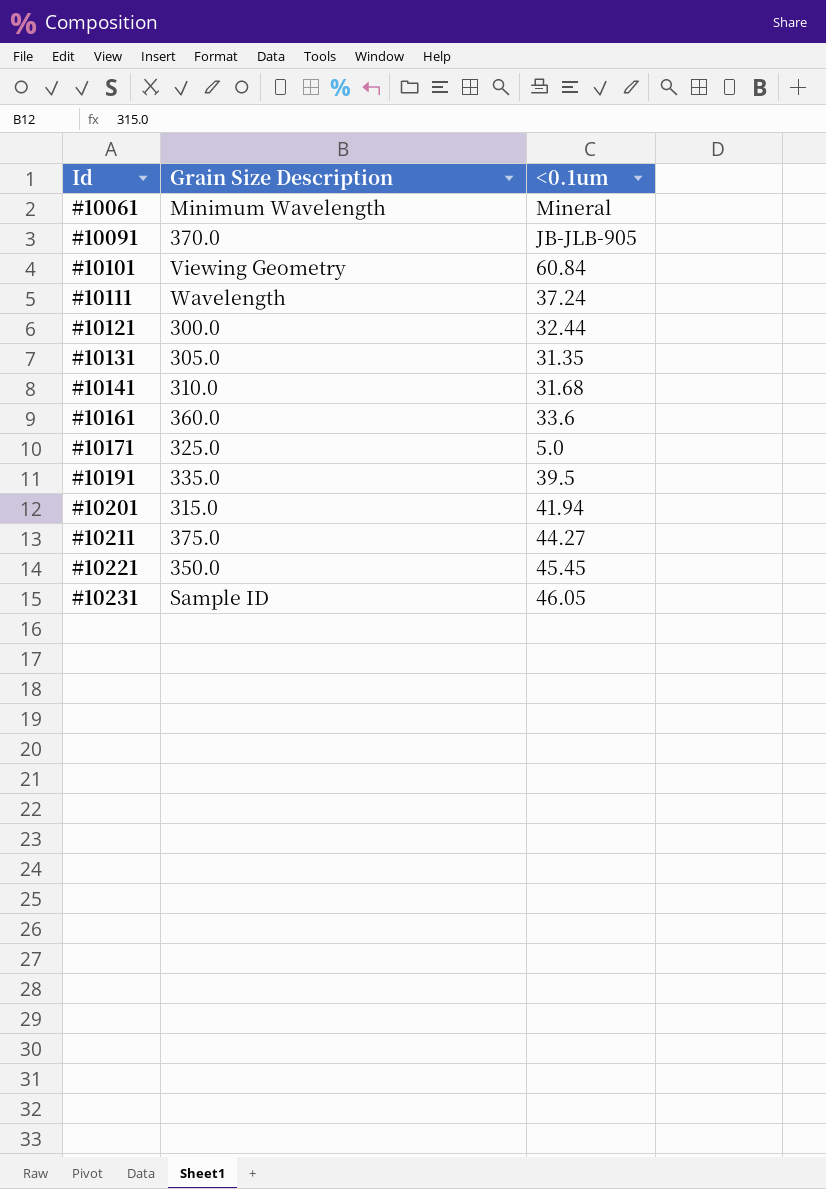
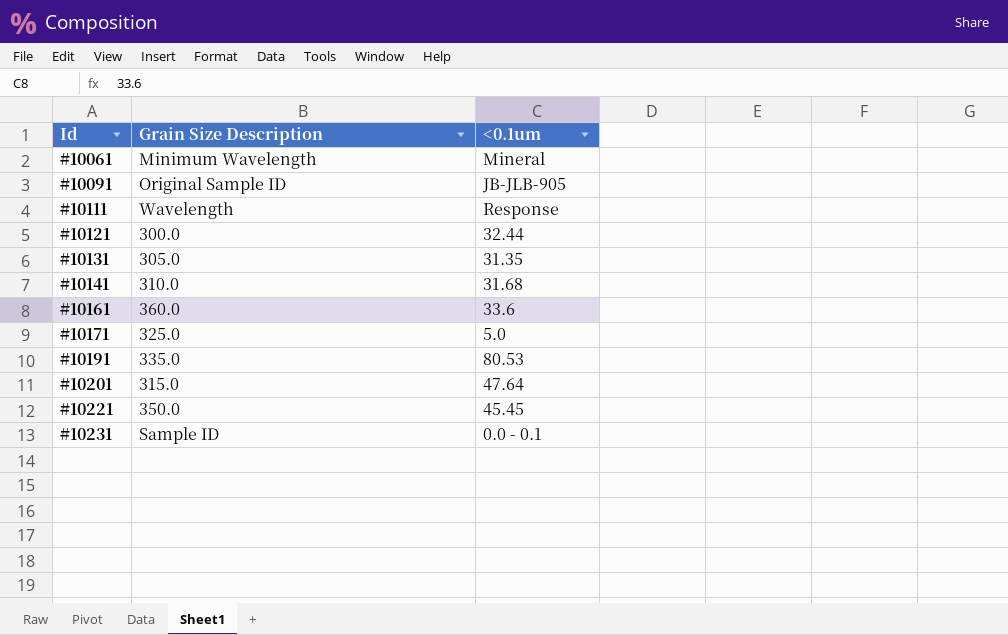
row #10101: Viewing Geometry | 60.84 -> none
row #10211: 375.0 | 44.27 -> none
#10091 | Grain Size Description: 370.0 -> Original Sample ID
#10111 | <0.1um: 37.24 -> Response
#10191 | <0.1um: 39.5 -> 80.53
#10201 | <0.1um: 41.94 -> 47.64
#10231 | <0.1um: 46.05 -> 0.0 - 0.1

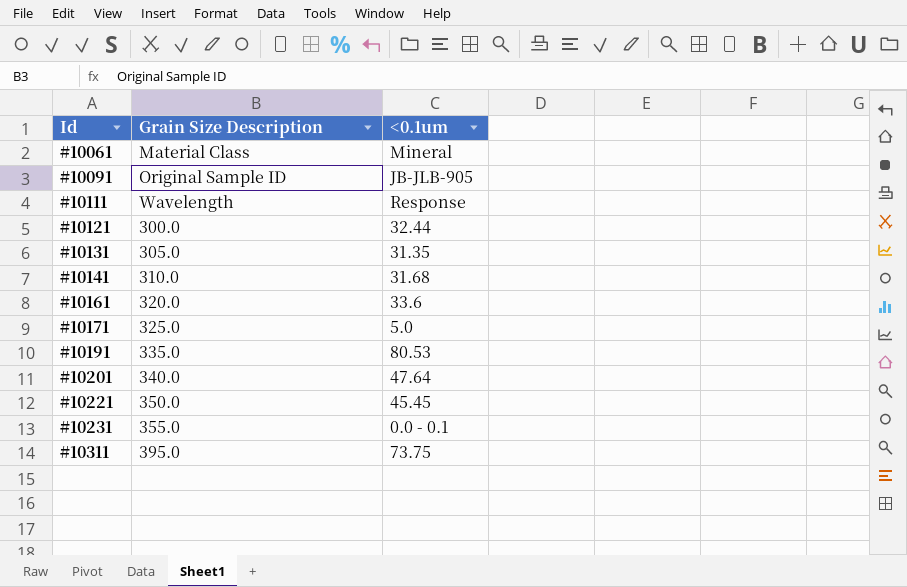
#10061 | Grain Size Description: Minimum Wavelength -> Material Class
#10161 | Grain Size Description: 360.0 -> 320.0
#10201 | Grain Size Description: 315.0 -> 340.0
#10231 | Grain Size Description: Sample ID -> 355.0
row #10311: none -> 395.0 | 73.75

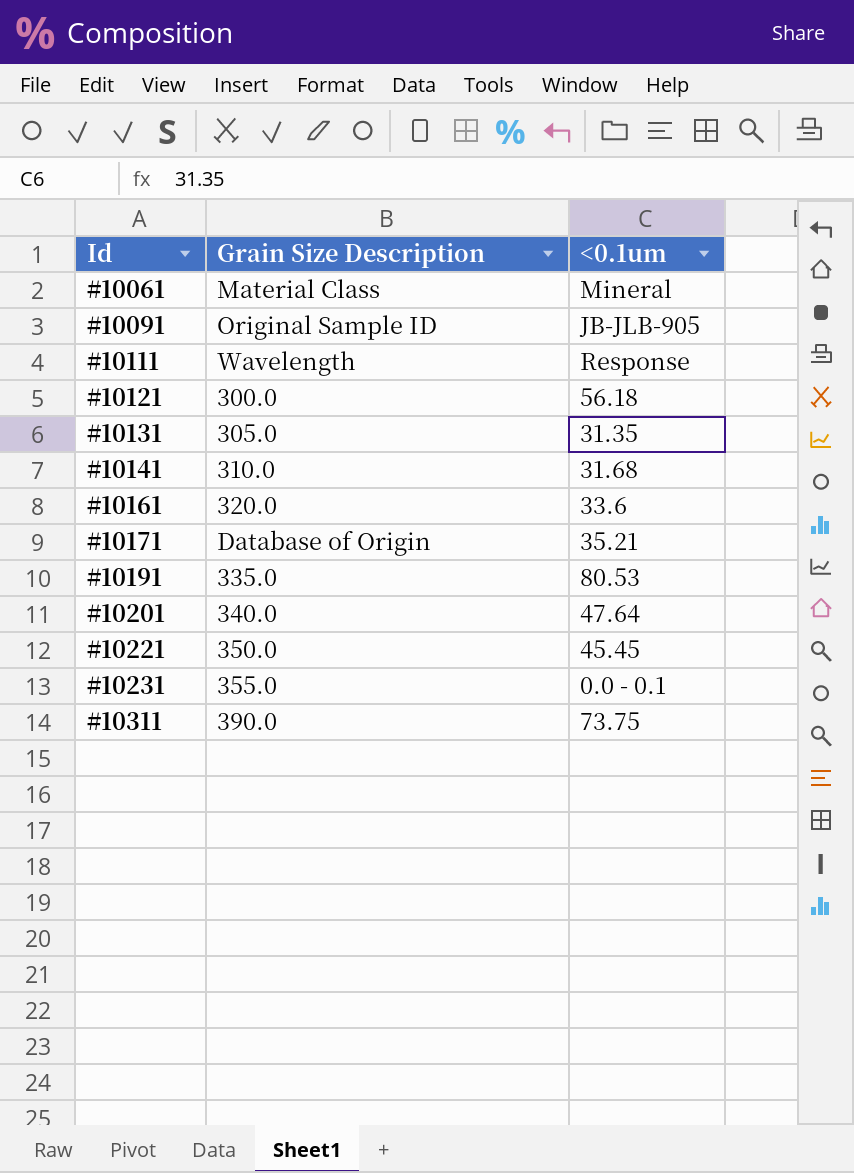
#10121 | <0.1um: 32.44 -> 56.18
#10171 | Grain Size Description: 325.0 -> Database of Origin
#10171 | <0.1um: 5.0 -> 35.21
#10311 | Grain Size Description: 395.0 -> 390.0

